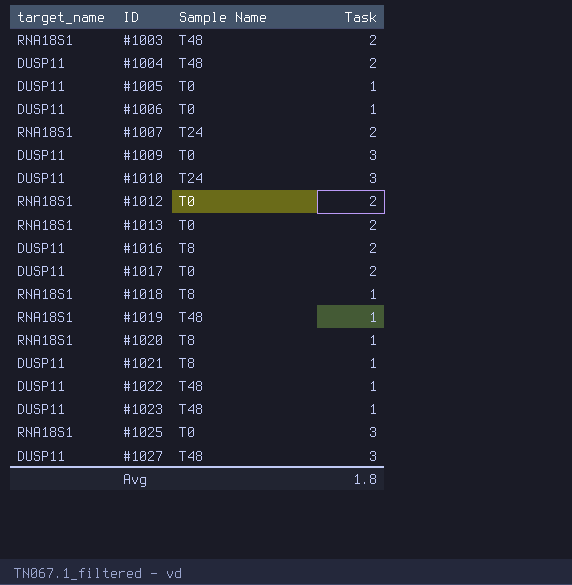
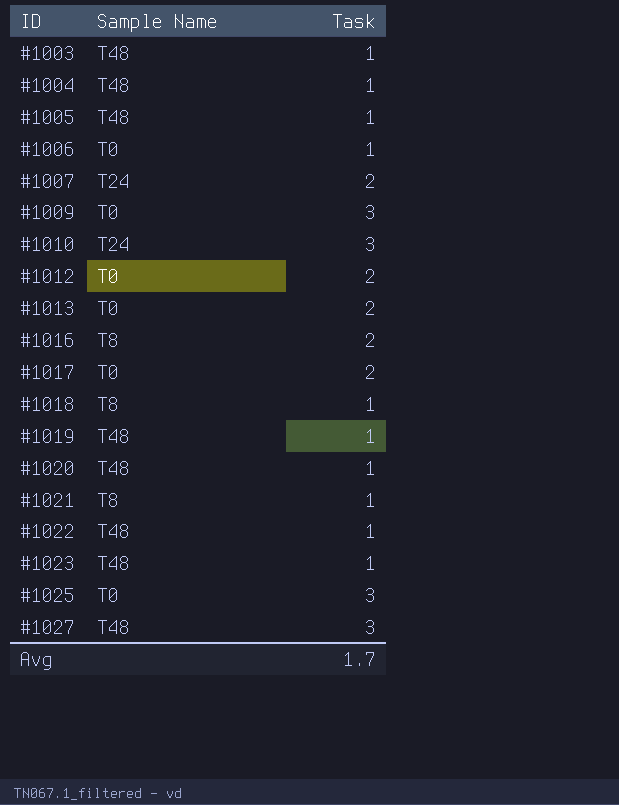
column target_name | position: 1 -> none
#1003 | Task: 2 -> 1
#1004 | Task: 2 -> 1
#1005 | Sample Name: T0 -> T48
#1020 | Sample Name: T8 -> T48
Avg | Task: 1.8 -> 1.7

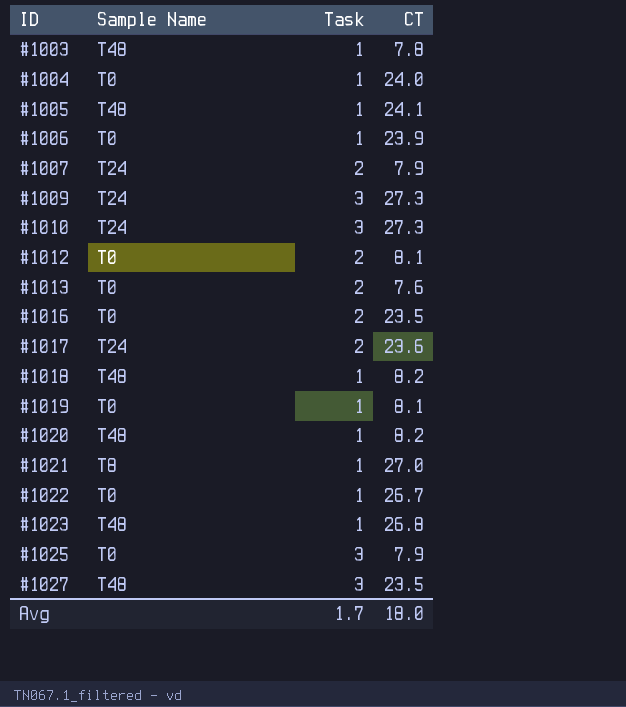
column CT | position: none -> 4
#1004 | Sample Name: T48 -> T0
#1009 | Sample Name: T0 -> T24
#1016 | Sample Name: T8 -> T0
#1017 | Sample Name: T0 -> T24
#1018 | Sample Name: T8 -> T48
#1019 | Sample Name: T48 -> T0
#1022 | Sample Name: T48 -> T0

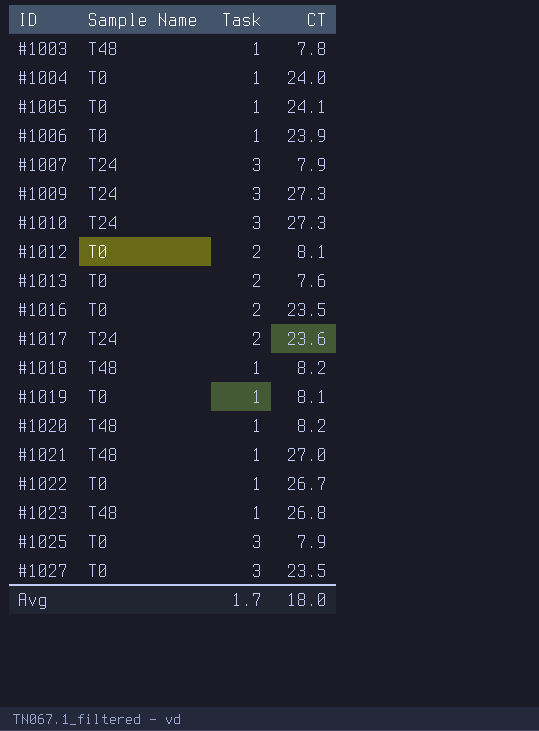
#1005 | Sample Name: T48 -> T0
#1007 | Task: 2 -> 3
#1021 | Sample Name: T8 -> T48
#1027 | Sample Name: T48 -> T0

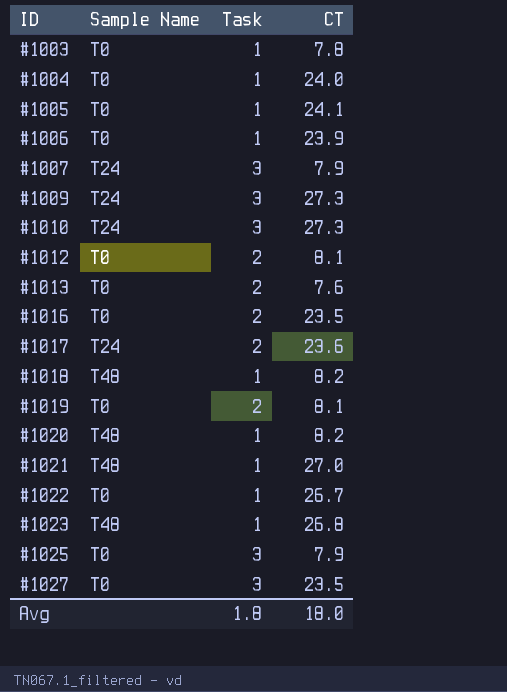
#1003 | Sample Name: T48 -> T0
#1019 | Task: 1 -> 2
Avg | Task: 1.7 -> 1.8

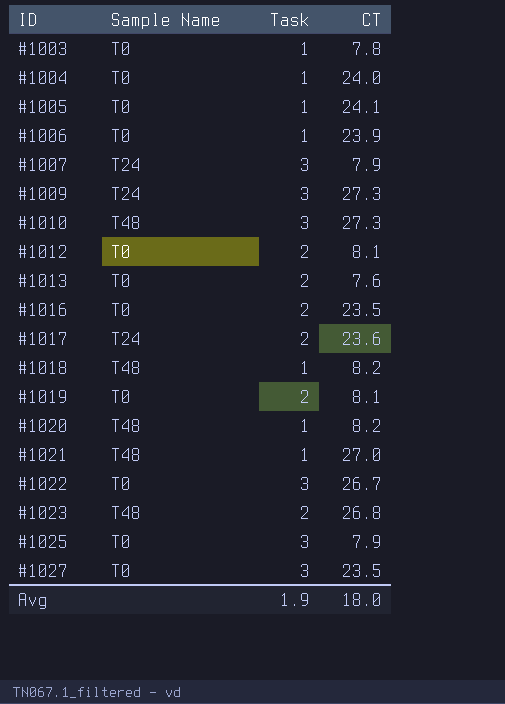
#1010 | Sample Name: T24 -> T48
#1022 | Task: 1 -> 3
#1023 | Task: 1 -> 2
Avg | Task: 1.8 -> 1.9

